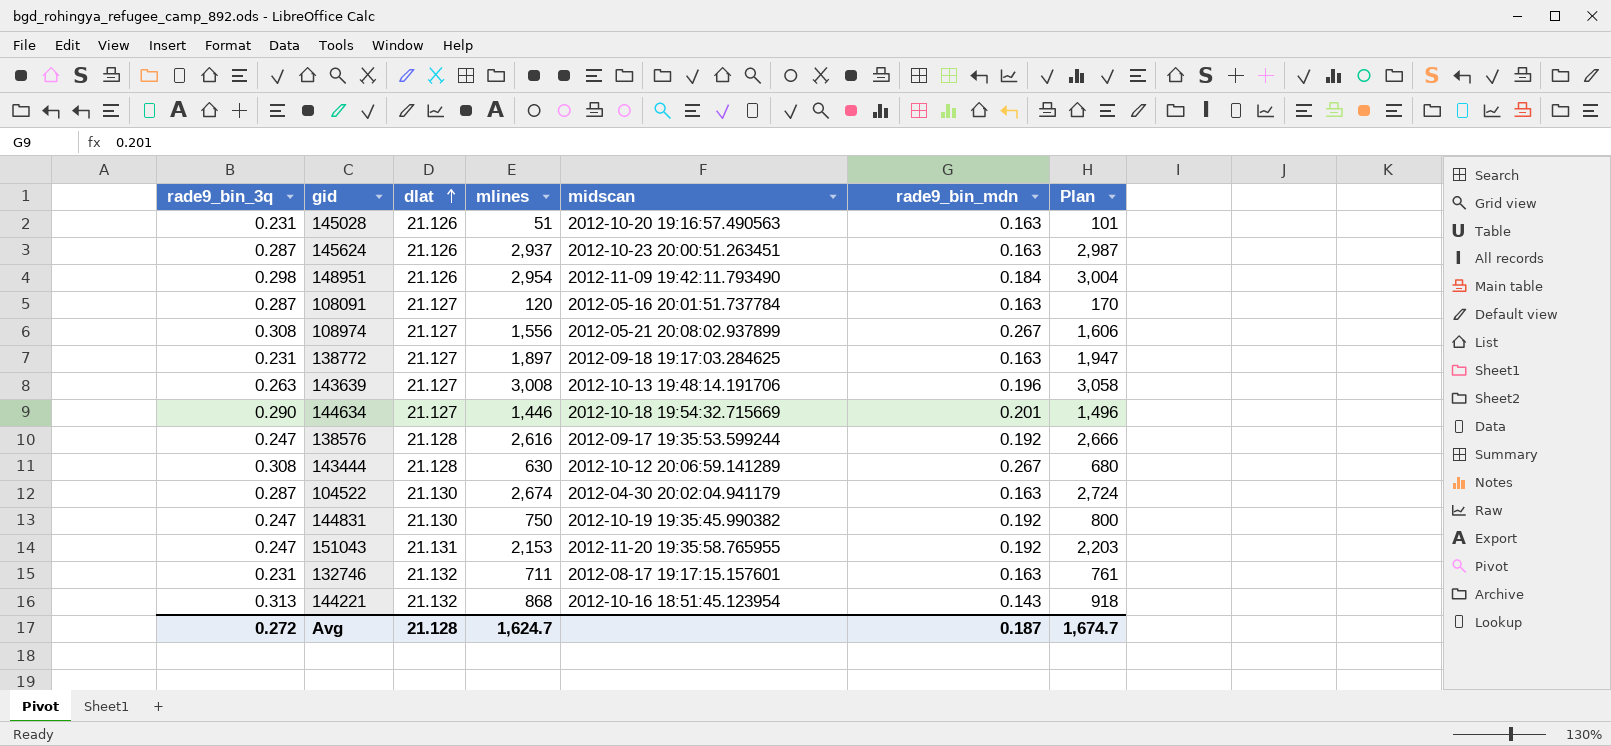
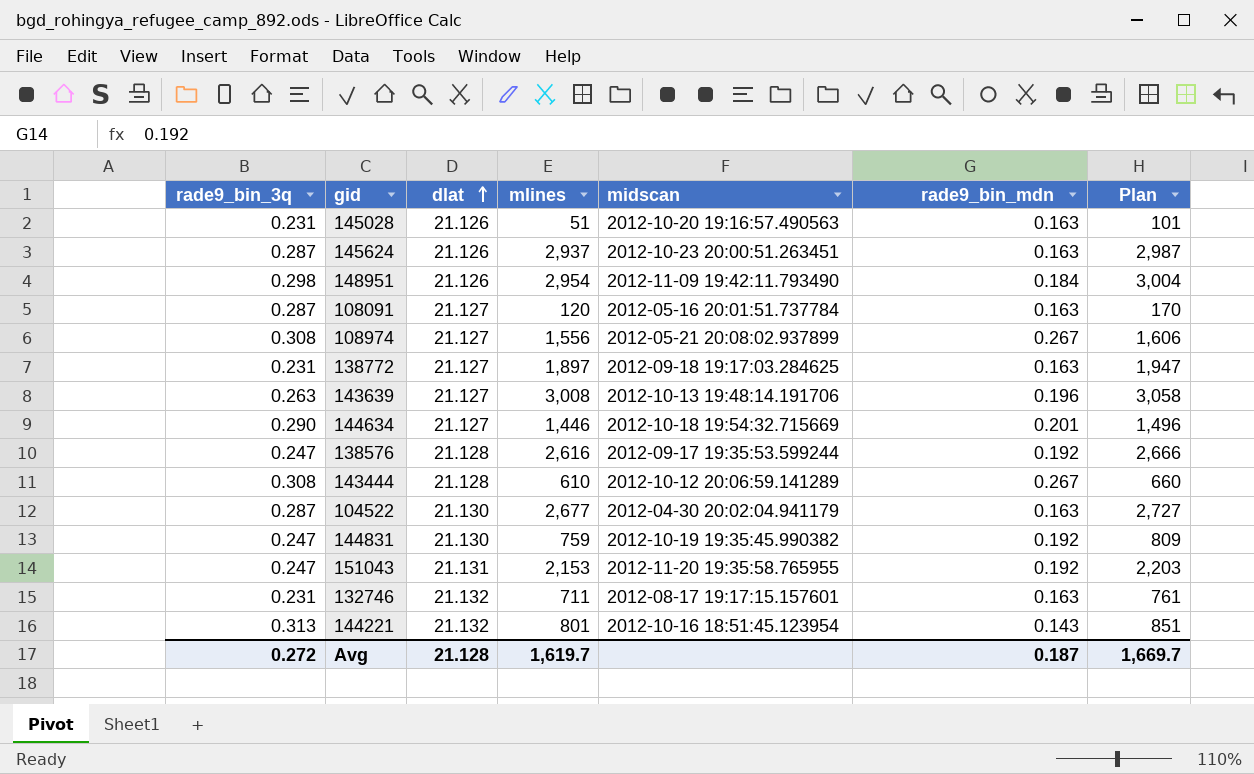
143444 | mlines: 630 -> 610
143444 | Plan: 680 -> 660
104522 | mlines: 2,674 -> 2,677
104522 | Plan: 2,724 -> 2,727
144831 | mlines: 750 -> 759
144831 | Plan: 800 -> 809
144221 | mlines: 868 -> 801
144221 | Plan: 918 -> 851
Avg | mlines: 1,624.7 -> 1,619.7
Avg | Plan: 1,674.7 -> 1,669.7

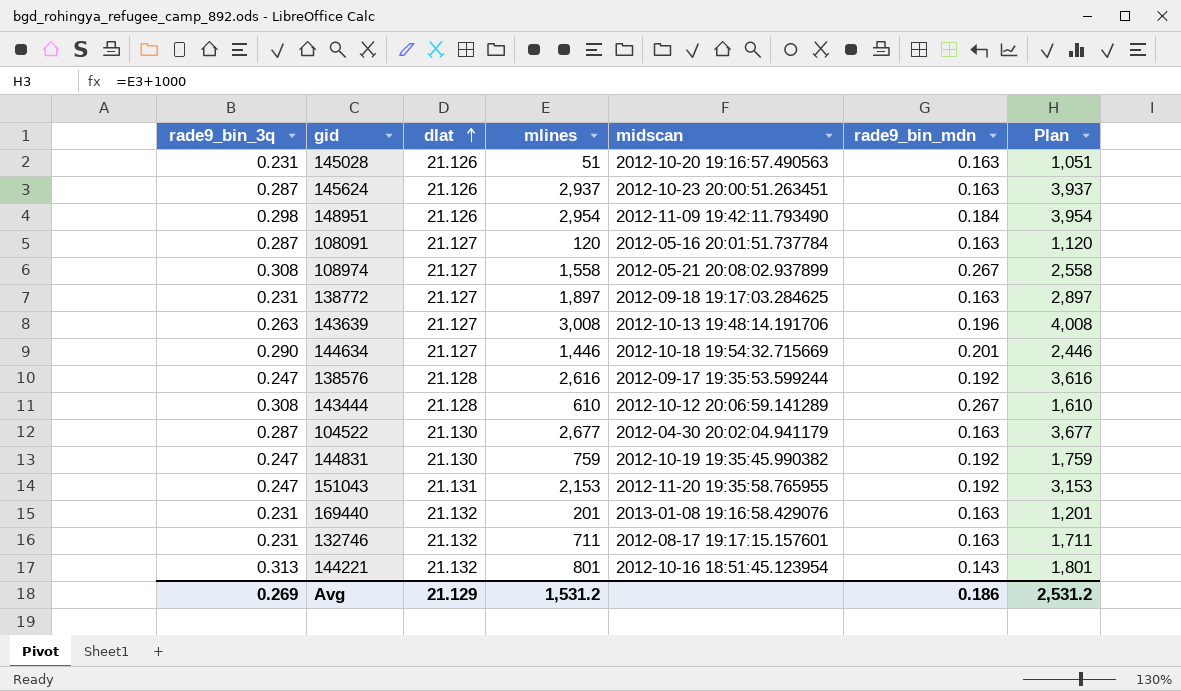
column Plan | formula: [mlines] + 50 -> [mlines] + 1000
108974 | mlines: 1,556 -> 1,558
row 169440: none -> 0.231 | 21.132 | 201 | 2013-01-08 19:16:58.429076 | 0.163 | 1,201
Avg | rade9_bin_3q: 0.272 -> 0.269
Avg | dlat: 21.128 -> 21.129
Avg | mlines: 1,619.7 -> 1,531.2
Avg | rade9_bin_mdn: 0.187 -> 0.186
Avg | Plan: 1,669.7 -> 2,531.2

